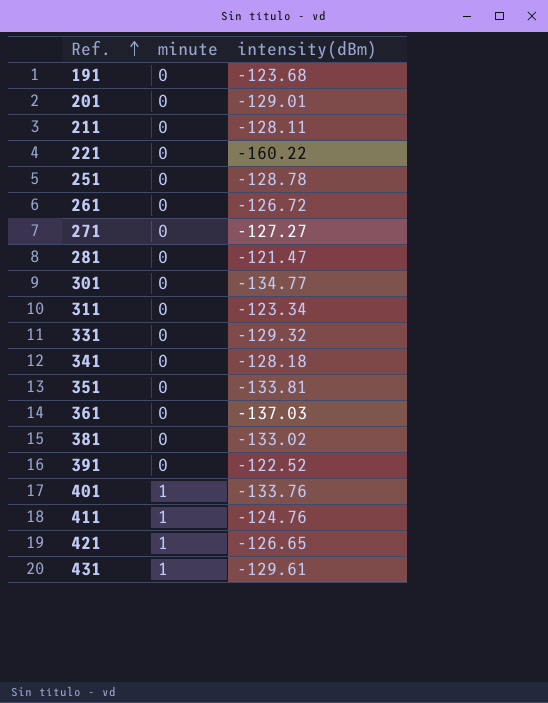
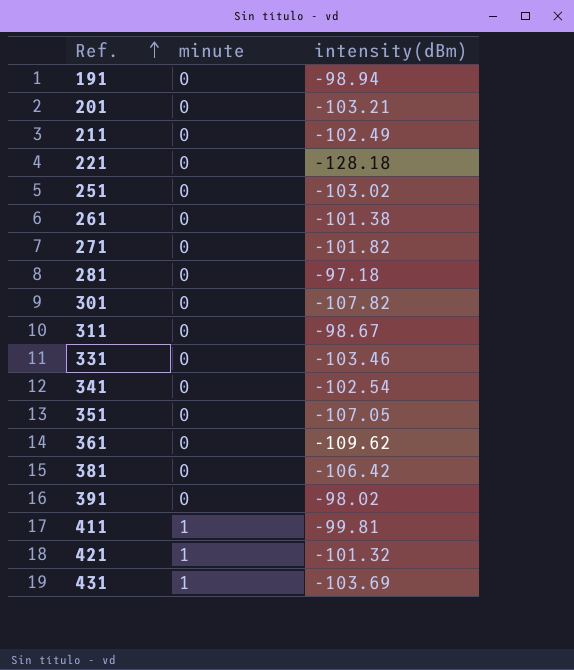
row 401: 1 | -133.76 -> none
191 | intensity(dBm): -123.68 -> -98.94
201 | intensity(dBm): -129.01 -> -103.21
211 | intensity(dBm): -128.11 -> -102.49
221 | intensity(dBm): -160.22 -> -128.18
251 | intensity(dBm): -128.78 -> -103.02
261 | intensity(dBm): -126.72 -> -101.38
271 | intensity(dBm): -127.27 -> -101.82
281 | intensity(dBm): -121.47 -> -97.18
301 | intensity(dBm): -134.77 -> -107.82
311 | intensity(dBm): -123.34 -> -98.67
331 | intensity(dBm): -129.32 -> -103.46
341 | intensity(dBm): -128.18 -> -102.54
351 | intensity(dBm): -133.81 -> -107.05
361 | intensity(dBm): -137.03 -> -109.62
381 | intensity(dBm): -133.02 -> -106.42
391 | intensity(dBm): -122.52 -> -98.02
411 | intensity(dBm): -124.76 -> -99.81
421 | intensity(dBm): -126.65 -> -101.32
431 | intensity(dBm): -129.61 -> -103.69

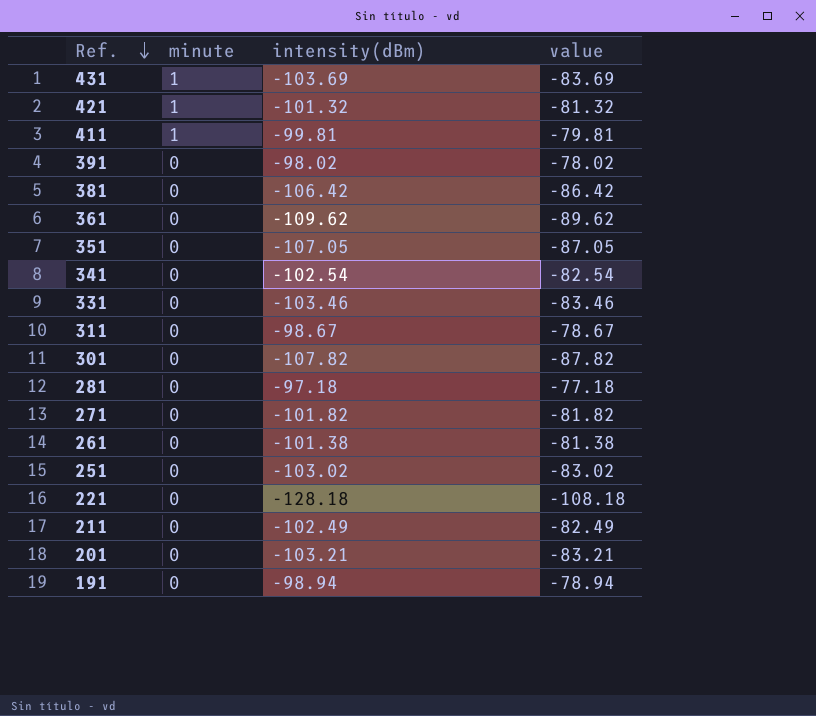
row order: Ref. ascending -> Ref. descending
column value | formula: none -> [intensity(dBm)] + 20

